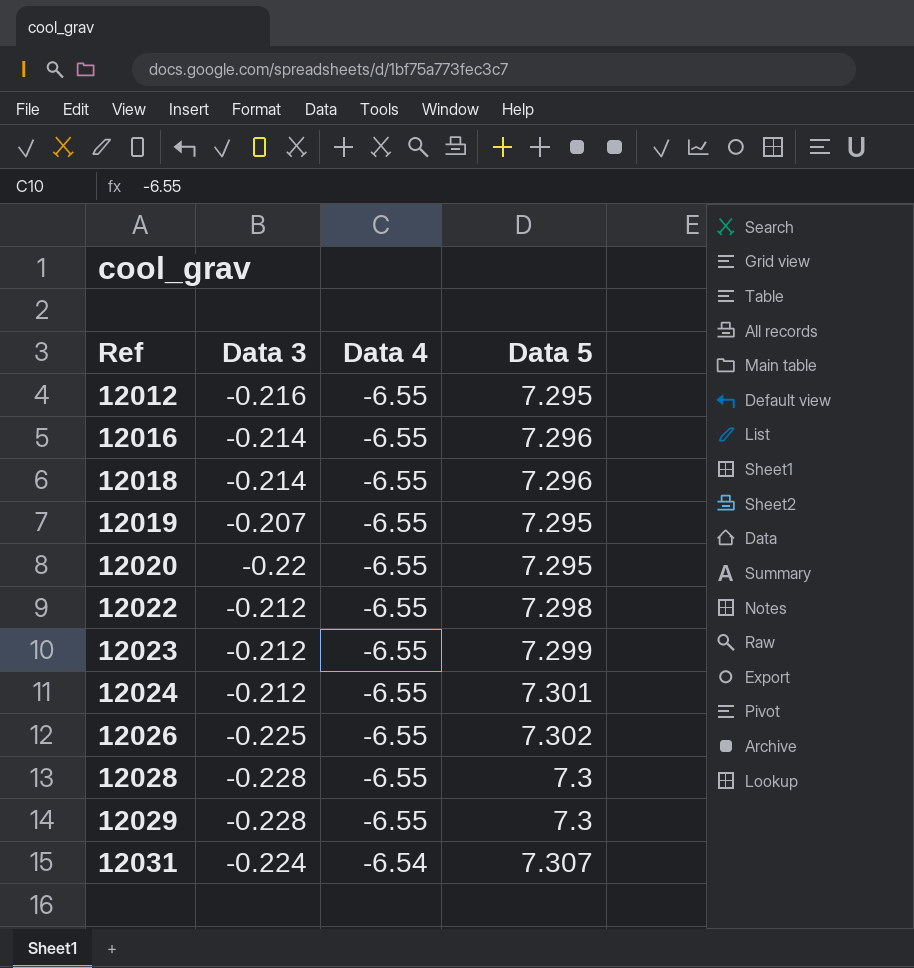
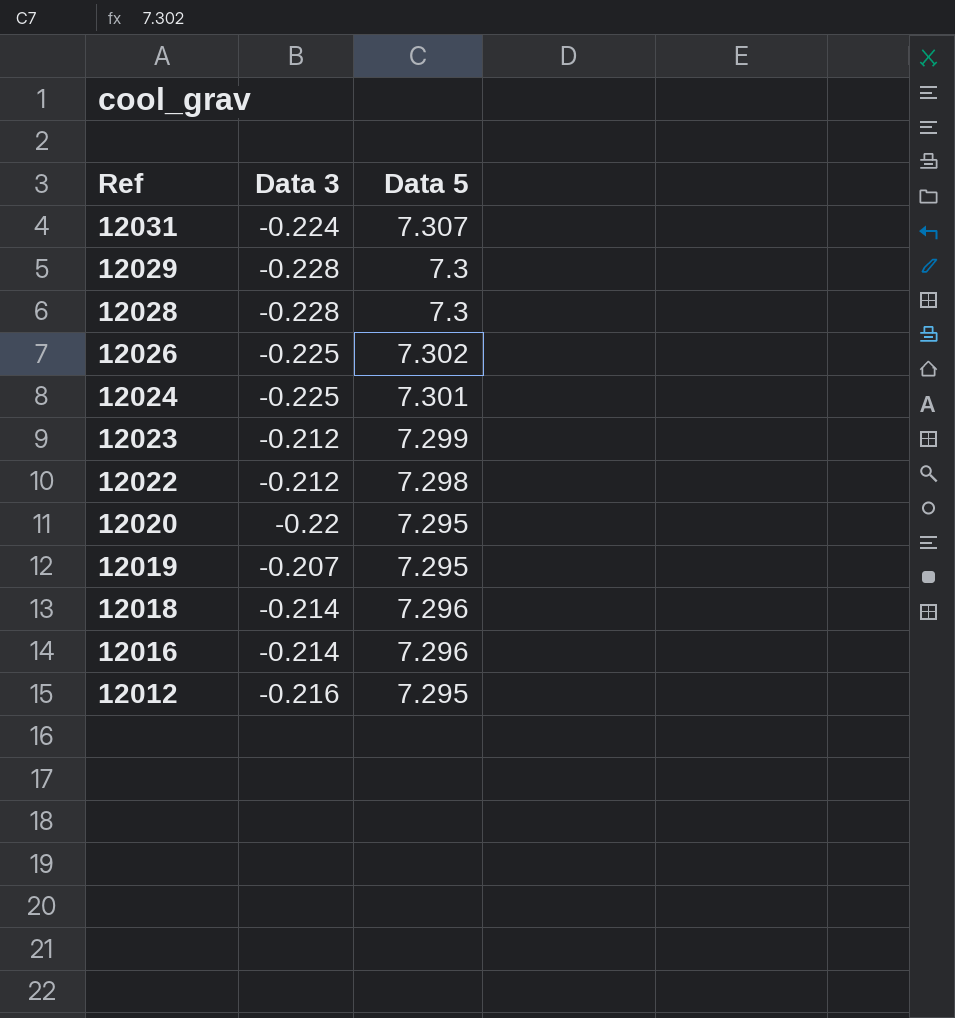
row order: Ref ascending -> Ref descending
column Data 4 | position: 3 -> none
12024 | Data 3: -0.212 -> -0.225

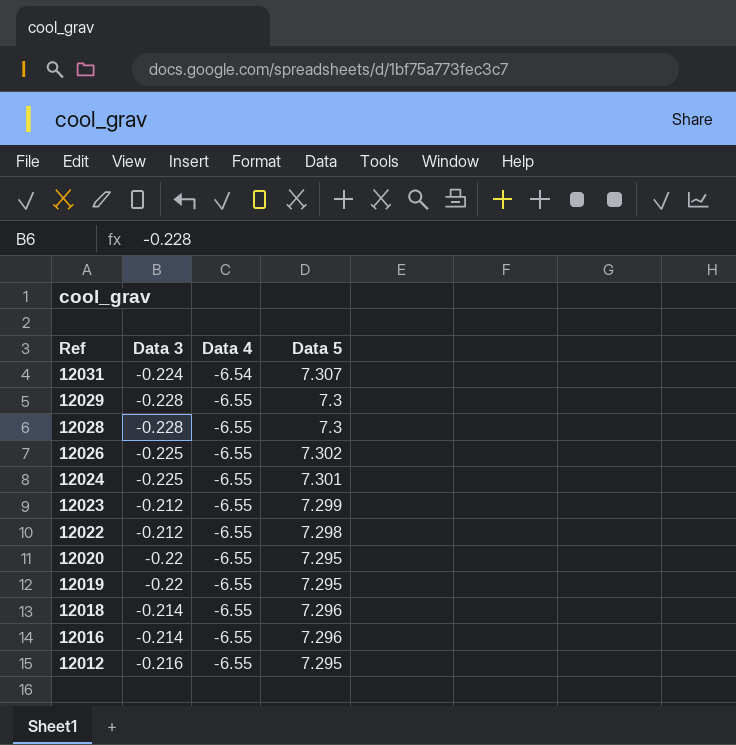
column Data 4 | position: none -> 3
12019 | Data 3: -0.207 -> -0.22

